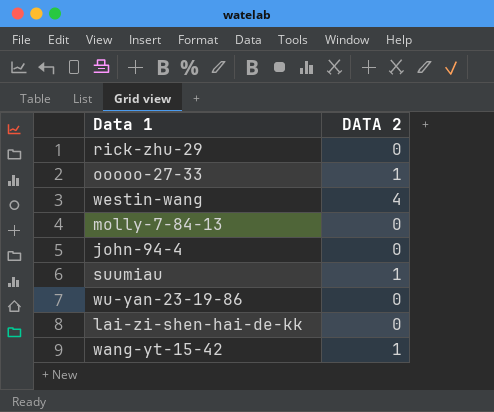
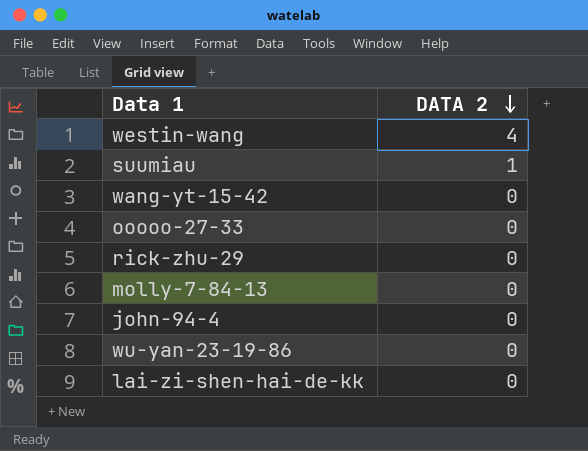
row order: none -> DATA 2 descending
wang-yt-15-42 | DATA 2: 1 -> 0
ooooo-27-33 | DATA 2: 1 -> 0

